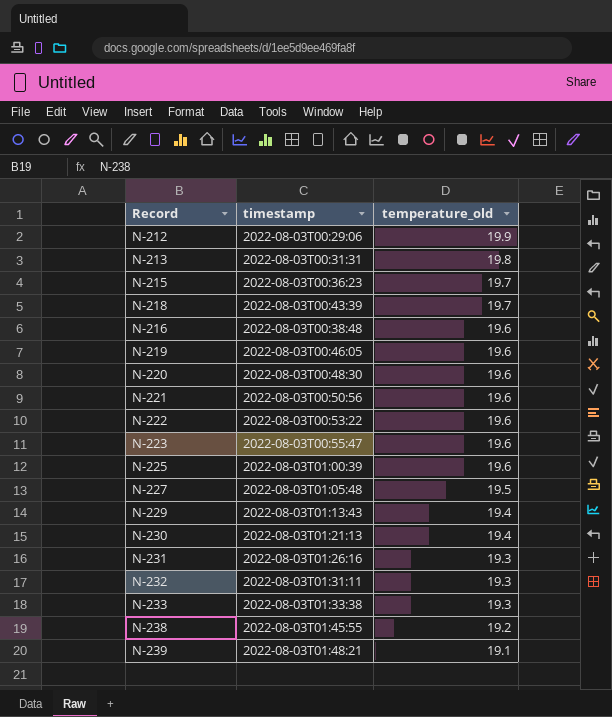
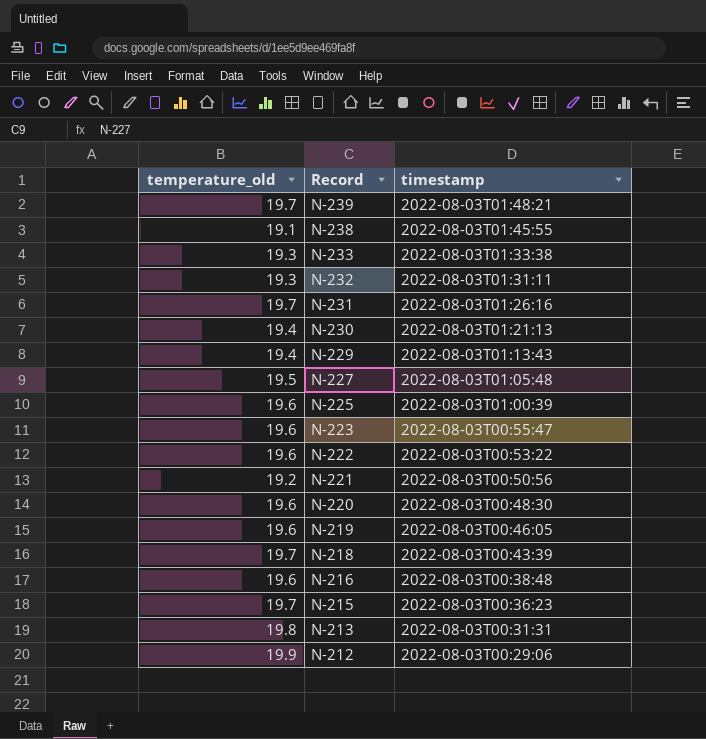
row order: temperature_old descending -> Record descending
column temperature_old | position: 3 -> 1
N-239 | temperature_old: 19.1 -> 19.7
N-238 | temperature_old: 19.2 -> 19.1
N-231 | temperature_old: 19.3 -> 19.7
N-221 | temperature_old: 19.6 -> 19.2

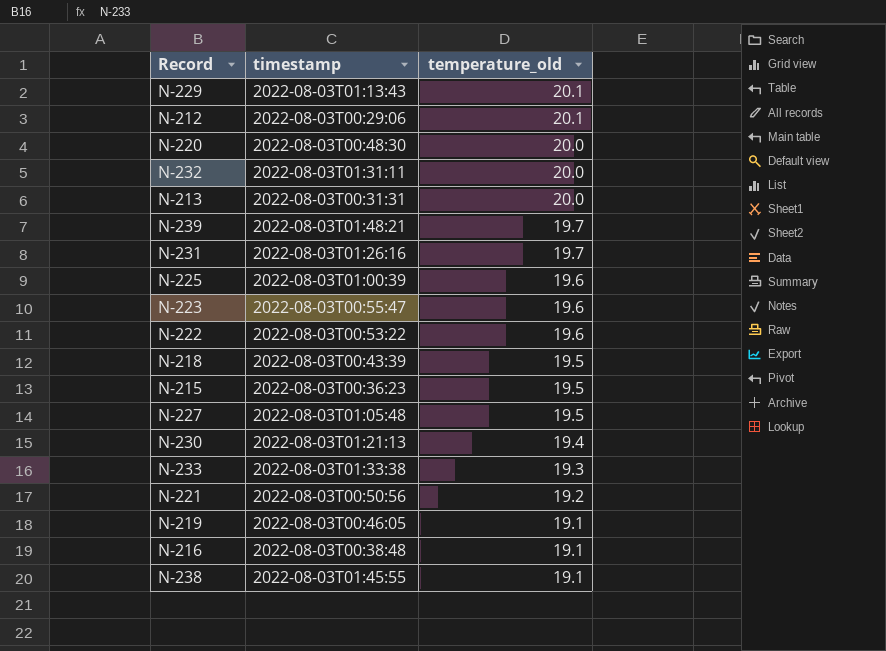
row order: Record descending -> temperature_old descending
column temperature_old | position: 1 -> 3
N-229 | temperature_old: 19.4 -> 20.1
N-212 | temperature_old: 19.9 -> 20.1
N-220 | temperature_old: 19.6 -> 20.0
N-232 | temperature_old: 19.3 -> 20.0
N-213 | temperature_old: 19.8 -> 20.0
N-218 | temperature_old: 19.7 -> 19.5
N-215 | temperature_old: 19.7 -> 19.5
N-219 | temperature_old: 19.6 -> 19.1
N-216 | temperature_old: 19.6 -> 19.1

